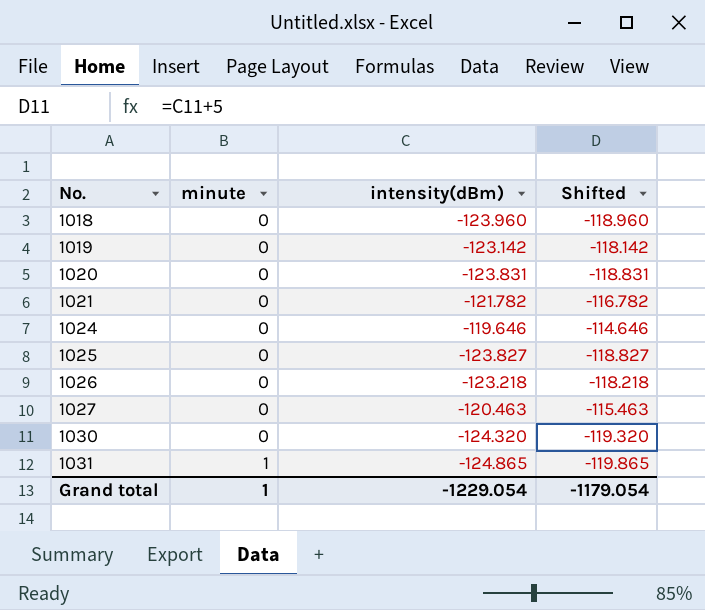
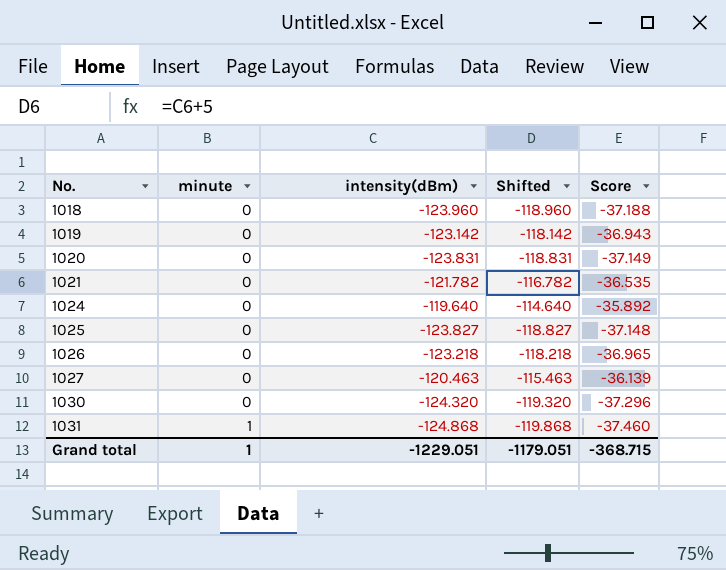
column Score | formula: none -> [intensity(dBm)] * 0.3
1024 | intensity(dBm): -119.646 -> -119.640
1024 | Shifted: -114.646 -> -114.640
1031 | intensity(dBm): -124.865 -> -124.868
1031 | Shifted: -119.865 -> -119.868
Grand total | intensity(dBm): -1229.054 -> -1229.051
Grand total | Shifted: -1179.054 -> -1179.051

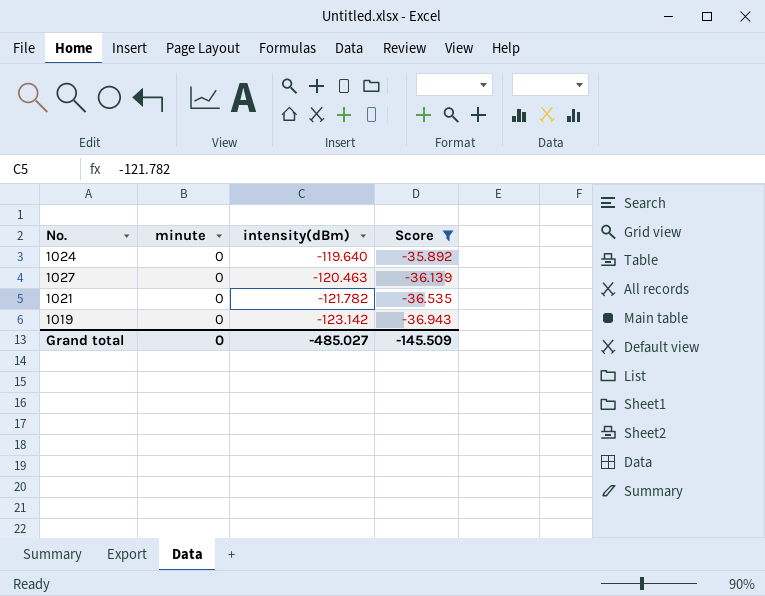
filter: none -> Score >= -36.943
row order: No. ascending -> intensity(dBm) descending
column Shifted | formula: [intensity(dBm)] + 5 -> none
Grand total | minute: 1 -> 0
Grand total | intensity(dBm): -1229.051 -> -485.027
Grand total | Score: -368.715 -> -145.509

